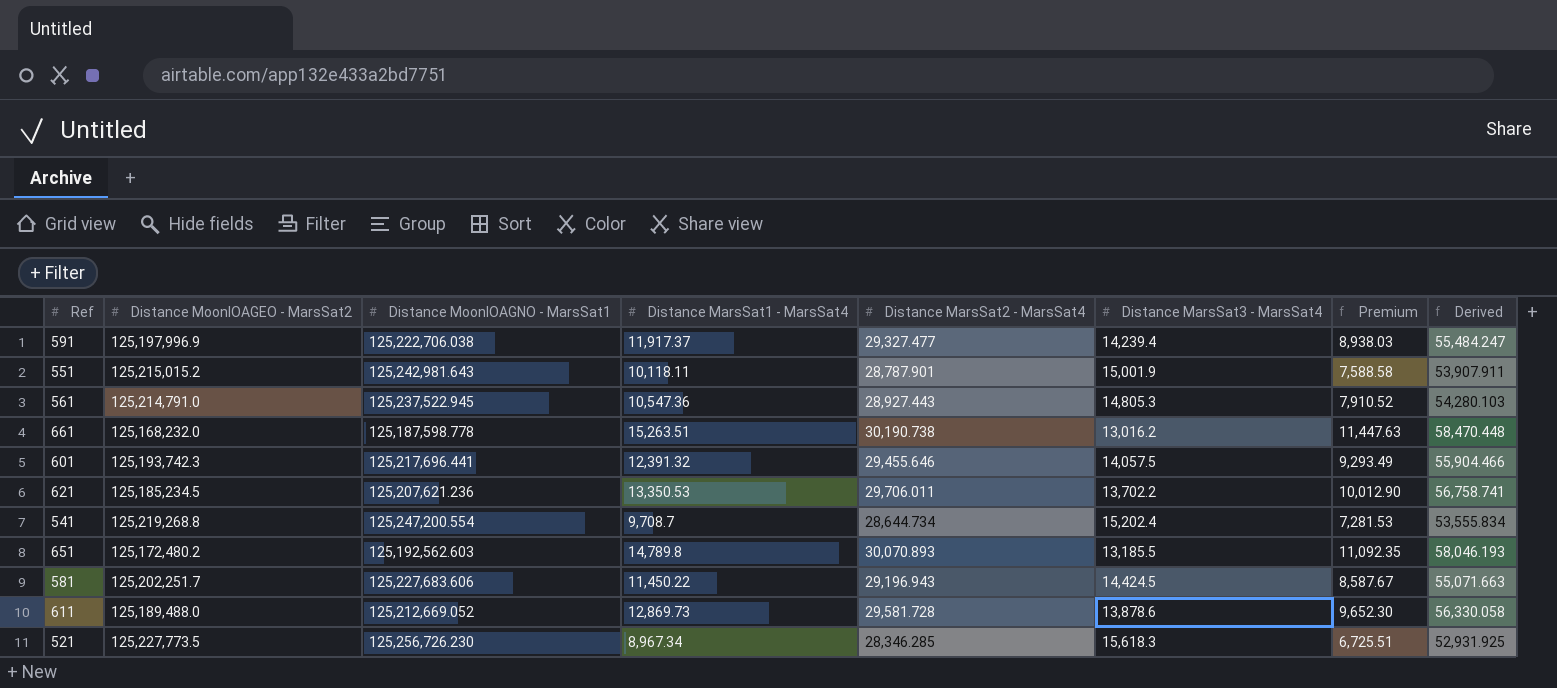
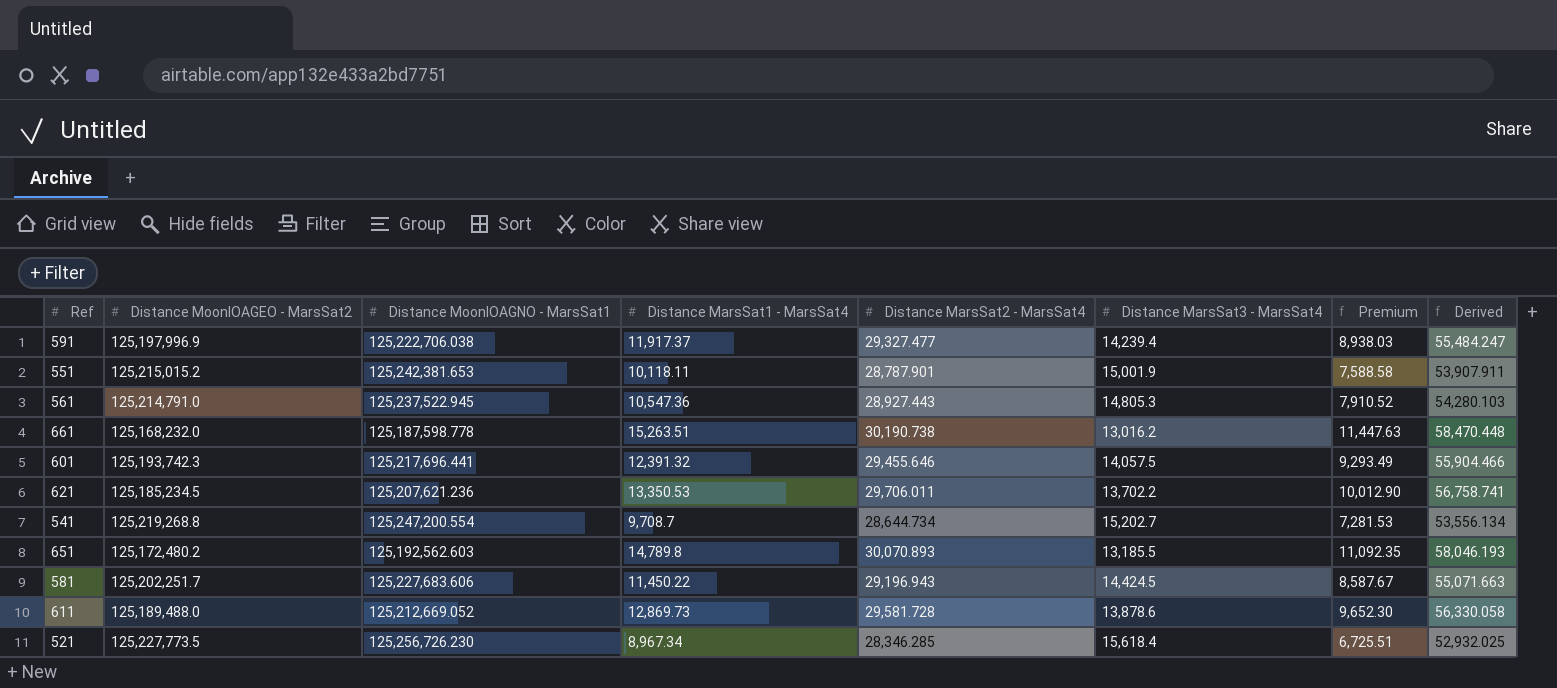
551 | Distance MoonIOAGNO - MarsSat1: 125,242,981.643 -> 125,242,381.653
541 | Distance MarsSat3 - MarsSat4: 15,202.4 -> 15,202.7
541 | Derived: 53,555.834 -> 53,556.134
521 | Distance MarsSat3 - MarsSat4: 15,618.3 -> 15,618.4
521 | Derived: 52,931.925 -> 52,932.025

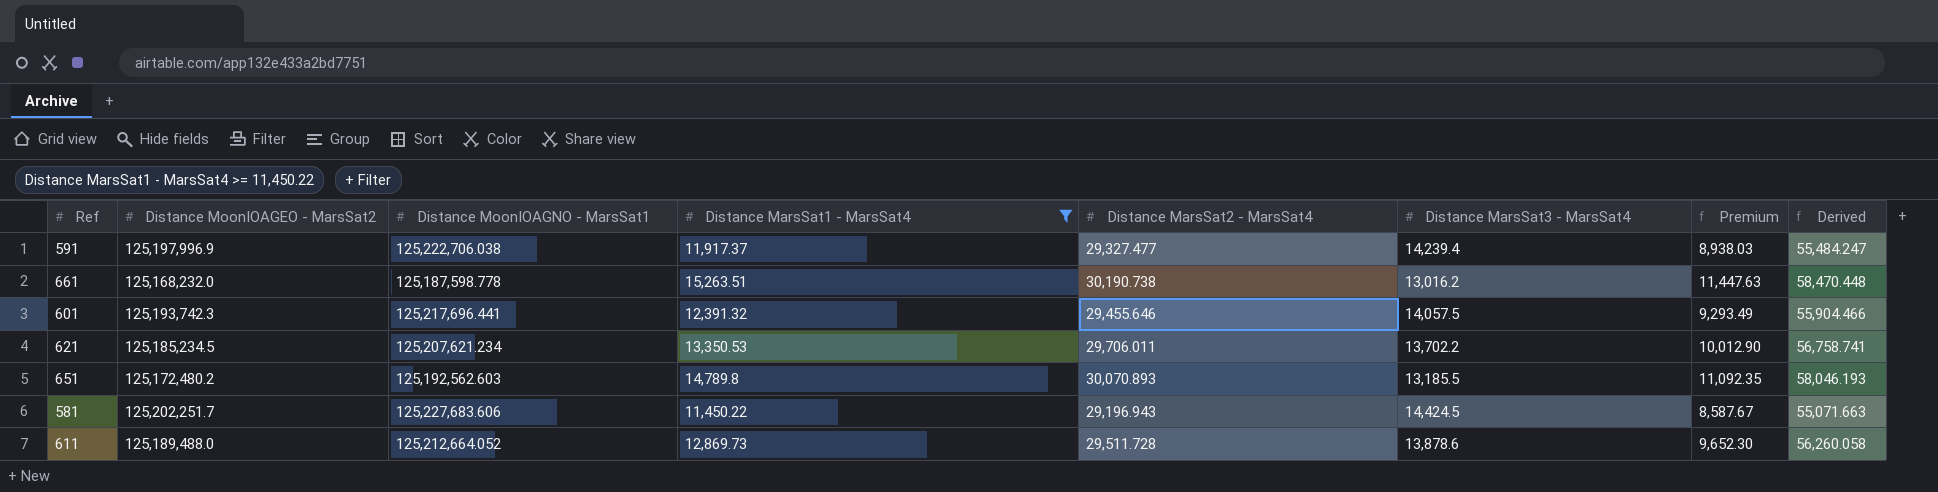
filter: none -> Distance MarsSat1 - MarsSat4 >= 11,450.22
621 | Distance MoonIOAGNO - MarsSat1: 125,207,621.236 -> 125,207,621.234
611 | Distance MoonIOAGNO - MarsSat1: 125,212,669.052 -> 125,212,664.052
611 | Distance MarsSat2 - MarsSat4: 29,581.728 -> 29,511.728
611 | Derived: 56,330.058 -> 56,260.058

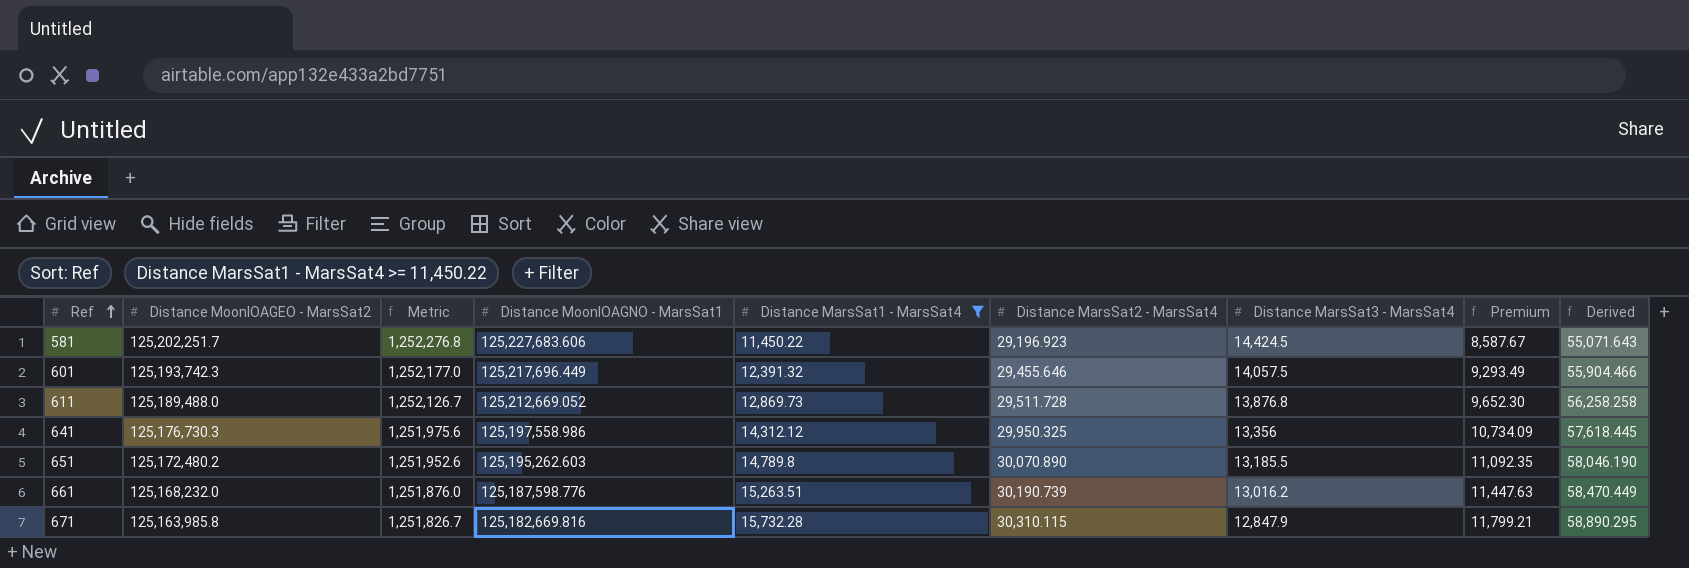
row order: none -> Ref ascending
column Metric | formula: none -> [Distance MoonIOAGNO - MarsSat1] * 0.01
row 591: 125,197,996.9 | 125,222,706.038 | 11,917.37 | 29,327.477 | 14,239.4 | 8,938.03 | 55,484.247 -> none
row 621: 125,185,234.5 | 125,207,621.234 | 13,350.53 | 29,706.011 | 13,702.2 | 10,012.90 | 56,758.741 -> none
581 | Distance MarsSat2 - MarsSat4: 29,196.943 -> 29,196.923
581 | Derived: 55,071.663 -> 55,071.643
601 | Distance MoonIOAGNO - MarsSat1: 125,217,696.441 -> 125,217,696.449
611 | Distance MoonIOAGNO - MarsSat1: 125,212,664.052 -> 125,212,669.052
611 | Distance MarsSat3 - MarsSat4: 13,878.6 -> 13,876.8
611 | Derived: 56,260.058 -> 56,258.258
row 641: none -> 125,176,730.3 | 1,251,975.6 | 125,197,558.986 | 14,312.12 | 29,950.325 | 13,356 | 10,734.09 | 57,618.445
651 | Distance MoonIOAGNO - MarsSat1: 125,192,562.603 -> 125,195,262.603
651 | Distance MarsSat2 - MarsSat4: 30,070.893 -> 30,070.890
651 | Derived: 58,046.193 -> 58,046.190
661 | Distance MoonIOAGNO - MarsSat1: 125,187,598.778 -> 125,187,598.776
661 | Distance MarsSat2 - MarsSat4: 30,190.738 -> 30,190.739
661 | Derived: 58,470.448 -> 58,470.449
row 671: none -> 125,163,985.8 | 1,251,826.7 | 125,182,669.816 | 15,732.28 | 30,310.115 | 12,847.9 | 11,799.21 | 58,890.295

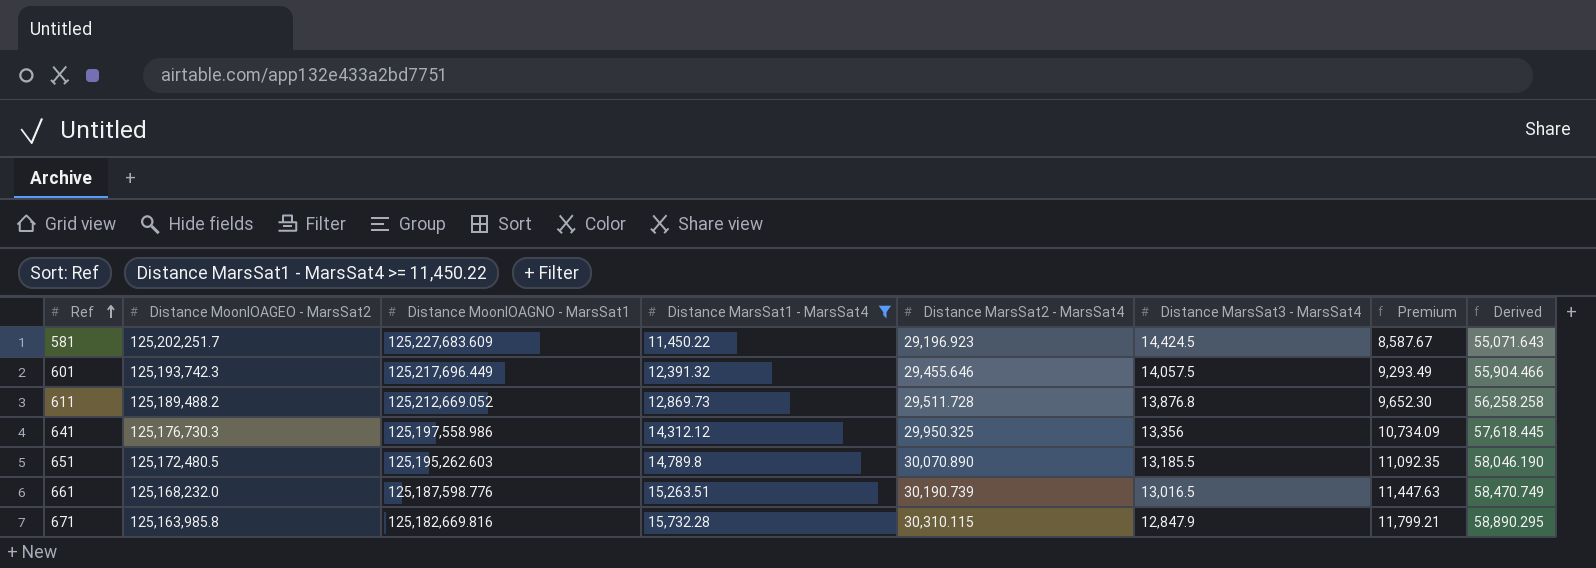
column Metric | formula: [Distance MoonIOAGNO - MarsSat1] * 0.01 -> none
581 | Distance MoonIOAGNO - MarsSat1: 125,227,683.606 -> 125,227,683.609
611 | Distance MoonIOAGEO - MarsSat2: 125,189,488.0 -> 125,189,488.2
651 | Distance MoonIOAGEO - MarsSat2: 125,172,480.2 -> 125,172,480.5
661 | Distance MarsSat3 - MarsSat4: 13,016.2 -> 13,016.5
661 | Derived: 58,470.449 -> 58,470.749

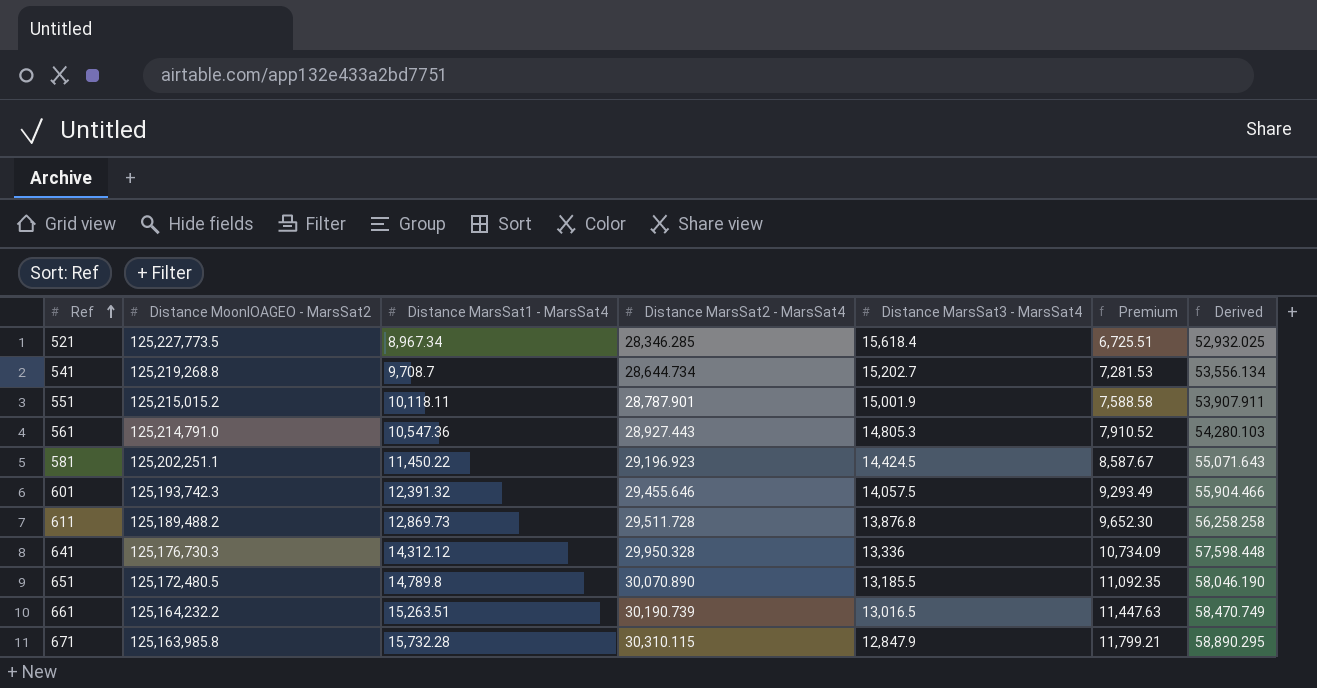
filter: Distance MarsSat1 - MarsSat4 >= 11,450.22 -> none
column Distance MoonIOAGNO - MarsSat1 | position: 3 -> none
581 | Distance MoonIOAGEO - MarsSat2: 125,202,251.7 -> 125,202,251.1
641 | Distance MarsSat2 - MarsSat4: 29,950.325 -> 29,950.328
641 | Distance MarsSat3 - MarsSat4: 13,356 -> 13,336
641 | Derived: 57,618.445 -> 57,598.448
661 | Distance MoonIOAGEO - MarsSat2: 125,168,232.0 -> 125,164,232.2

